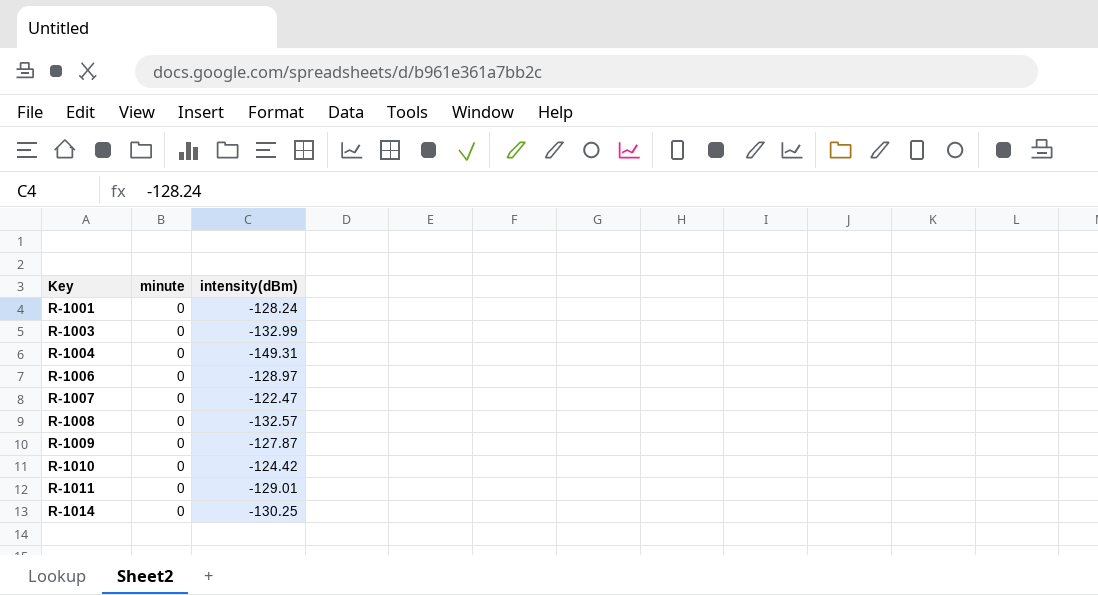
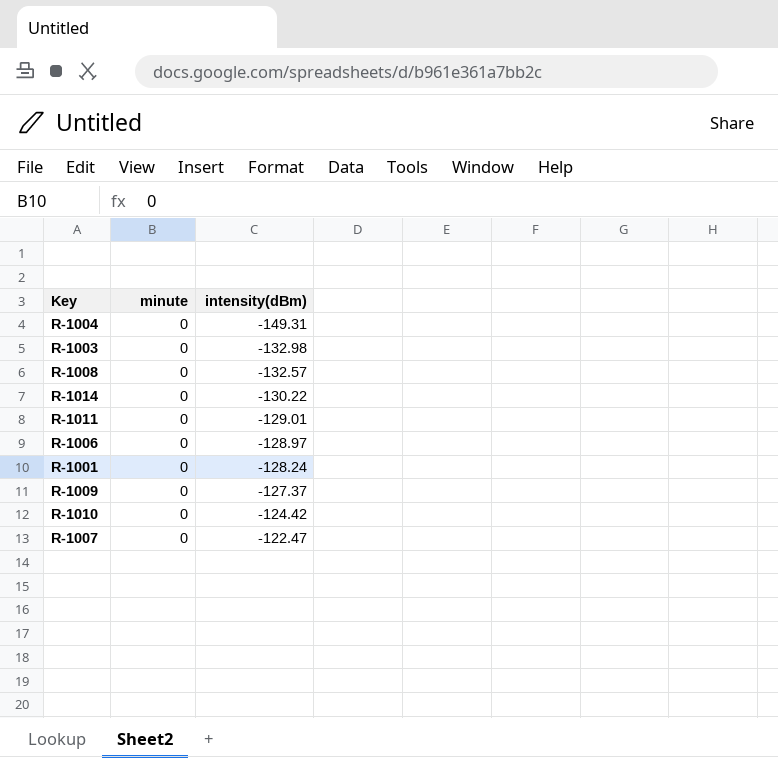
row order: Key ascending -> intensity(dBm) ascending
R-1003 | intensity(dBm): -132.99 -> -132.98
R-1014 | intensity(dBm): -130.25 -> -130.22
R-1009 | intensity(dBm): -127.87 -> -127.37

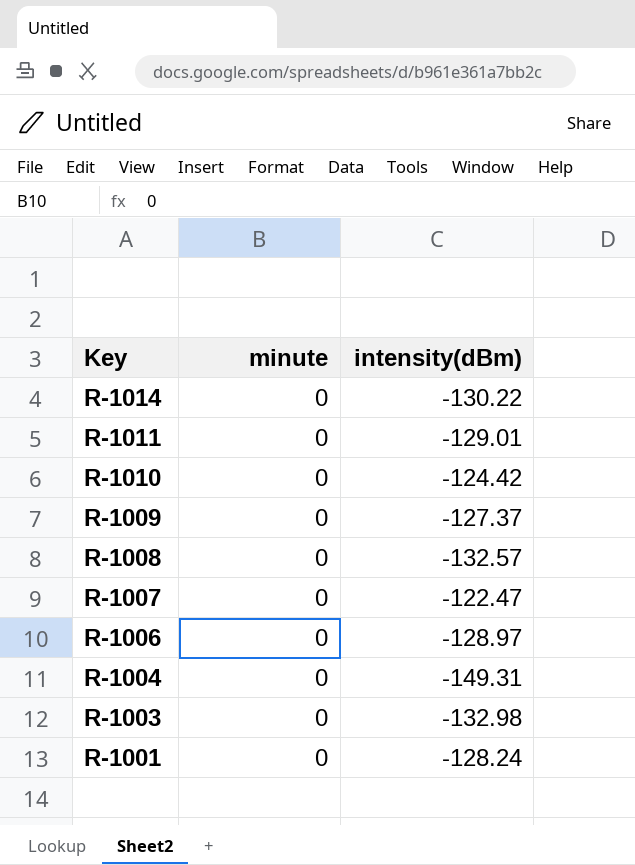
row order: intensity(dBm) ascending -> Key descending

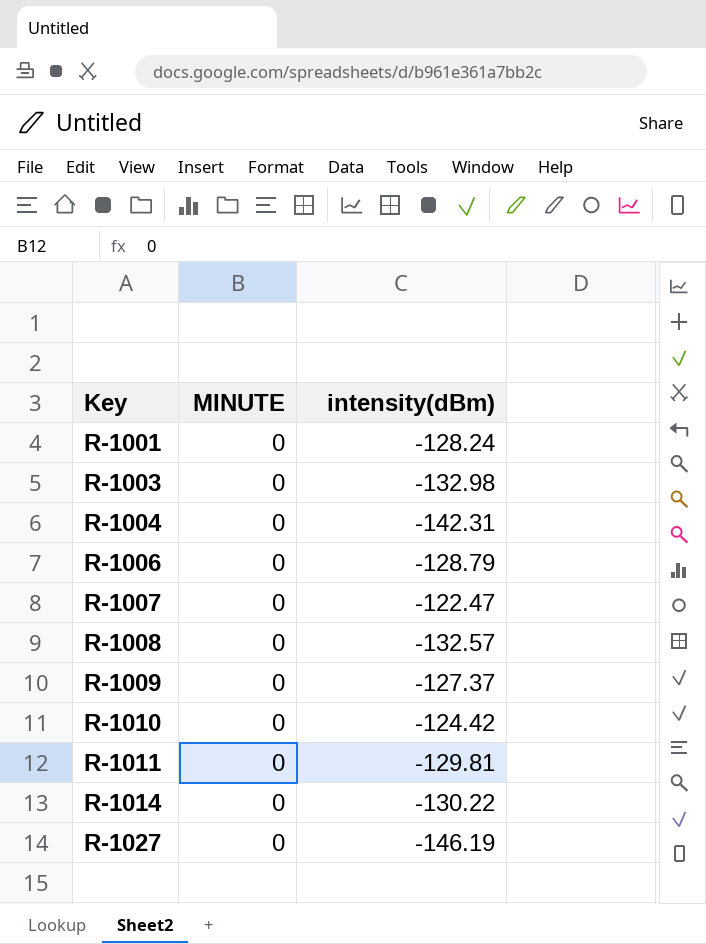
row order: Key descending -> Key ascending
column name: minute -> MINUTE
R-1004 | intensity(dBm): -149.31 -> -142.31
R-1006 | intensity(dBm): -128.97 -> -128.79
R-1011 | intensity(dBm): -129.01 -> -129.81
row R-1027: none -> 0 | -146.19

